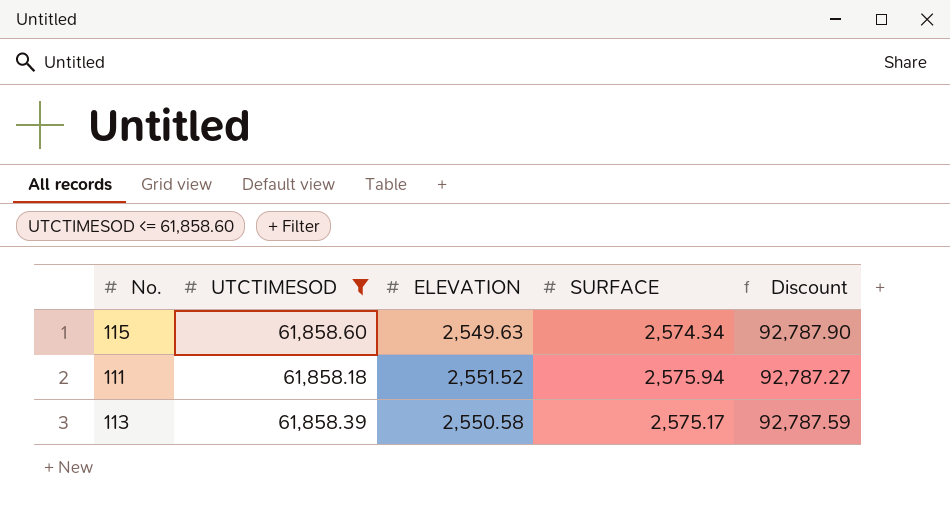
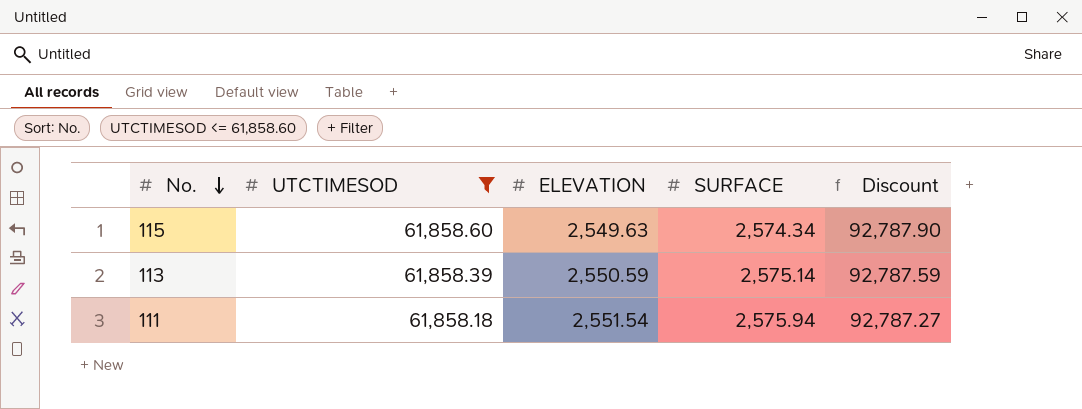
row order: none -> No. descending
113 | ELEVATION: 2,550.58 -> 2,550.59
113 | SURFACE: 2,575.17 -> 2,575.14
111 | ELEVATION: 2,551.52 -> 2,551.54

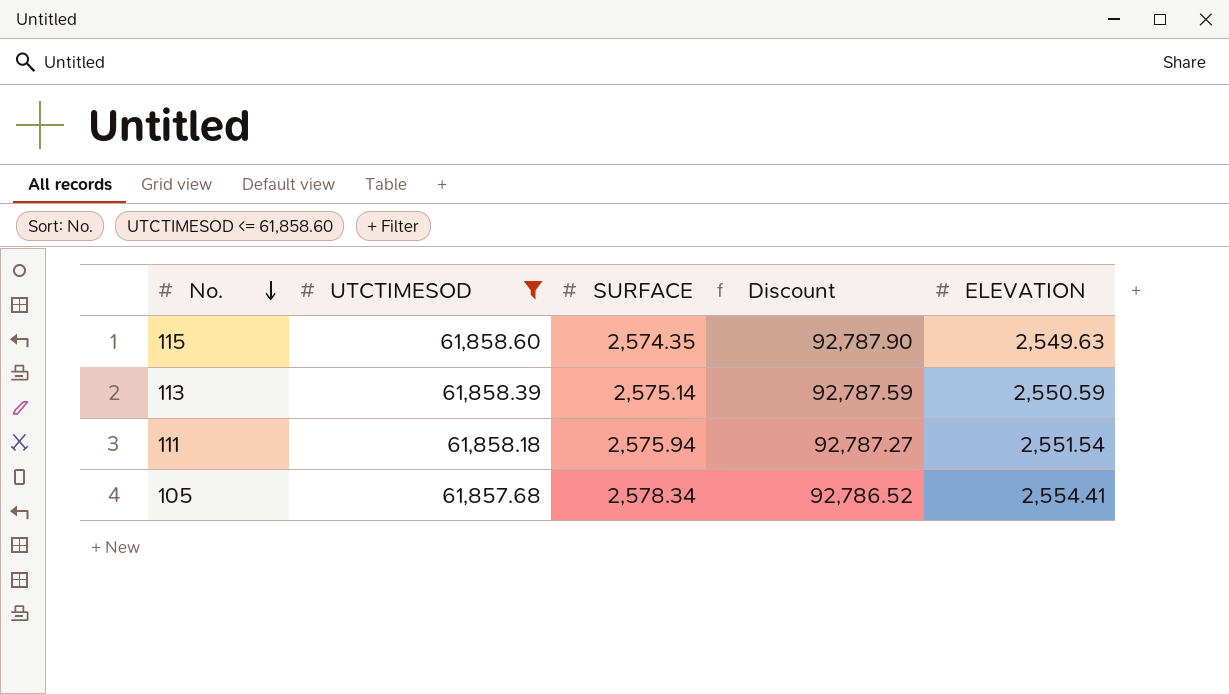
column ELEVATION | position: 3 -> 5
115 | SURFACE: 2,574.34 -> 2,574.35
row 105: none -> 61,857.68 | 2,578.34 | 92,786.52 | 2,554.41

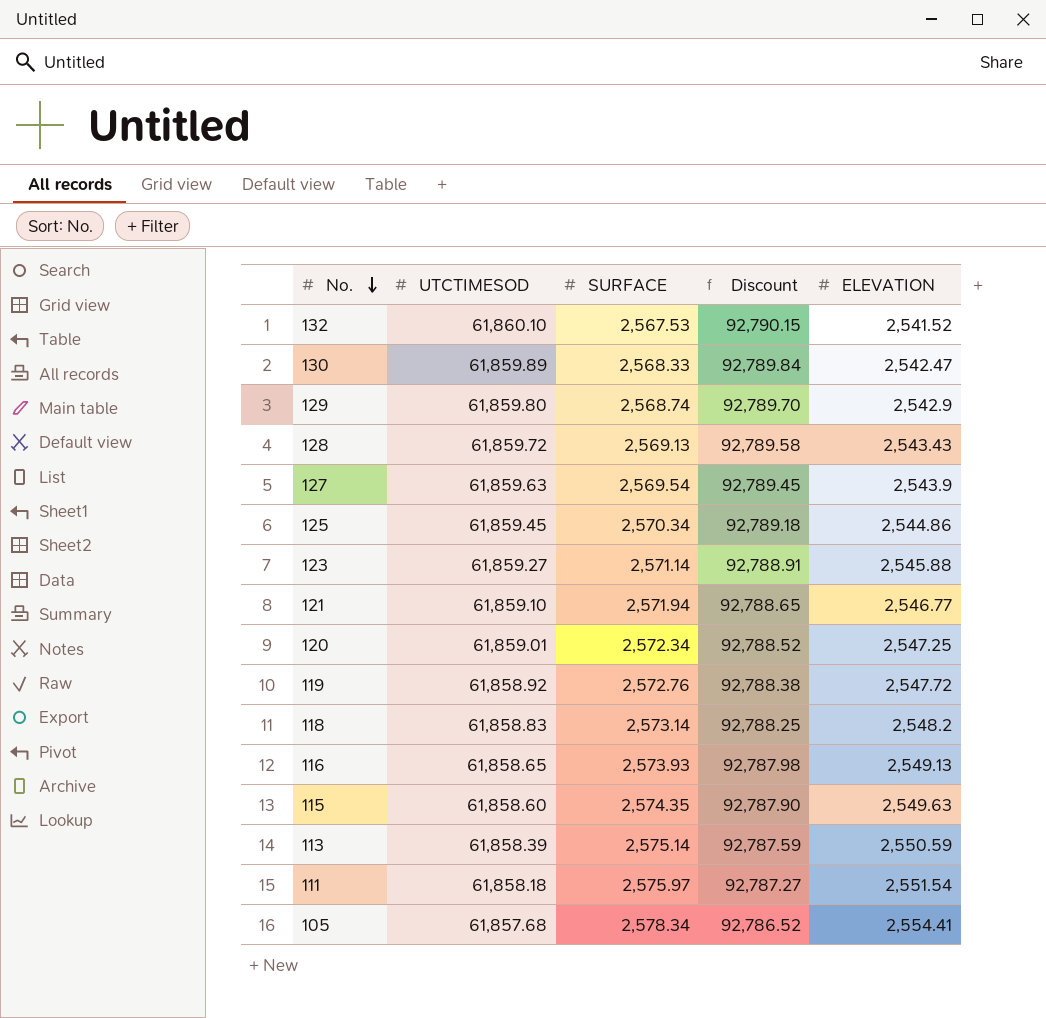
filter: UTCTIMESOD <= 61,858.60 -> none
111 | SURFACE: 2,575.94 -> 2,575.97

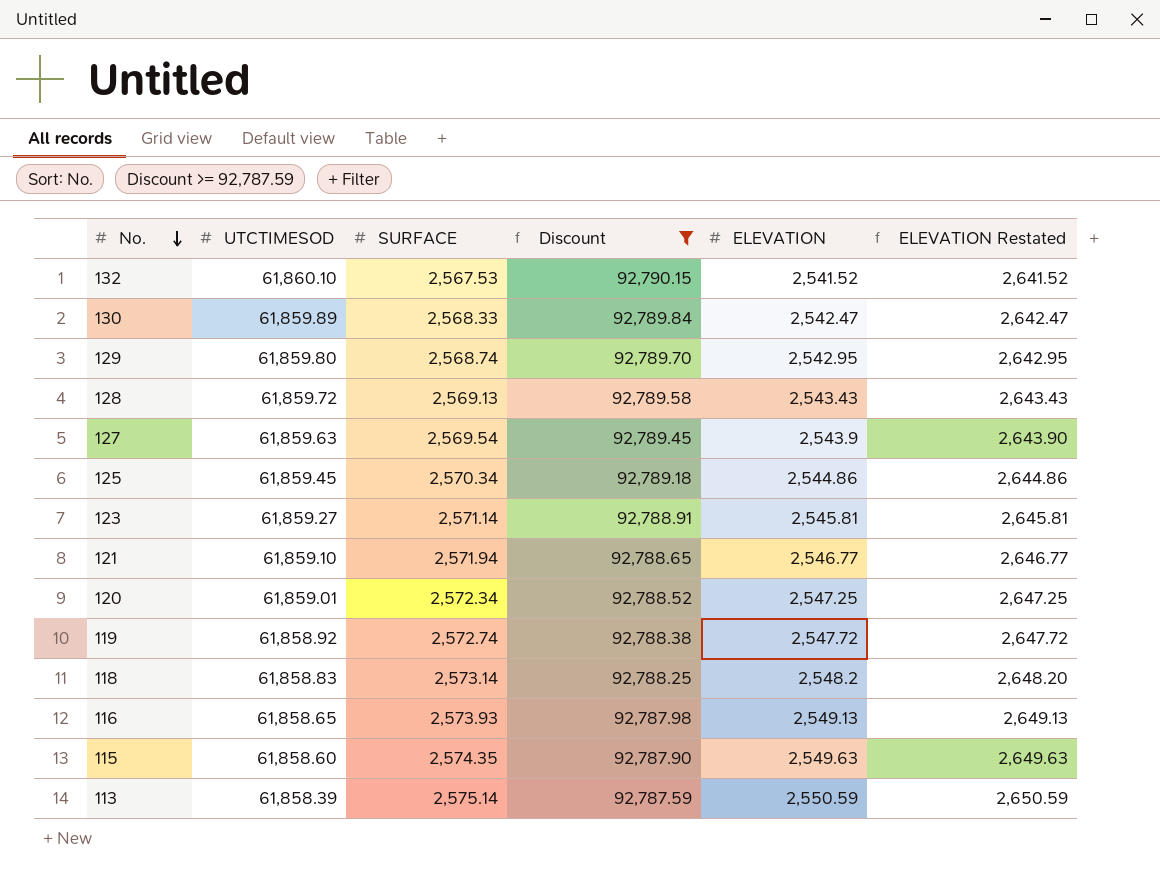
filter: none -> Discount >= 92,787.59
column ELEVATION Restated | formula: none -> [ELEVATION] + 100
129 | ELEVATION: 2,542.9 -> 2,542.95
123 | ELEVATION: 2,545.88 -> 2,545.81
119 | SURFACE: 2,572.76 -> 2,572.74

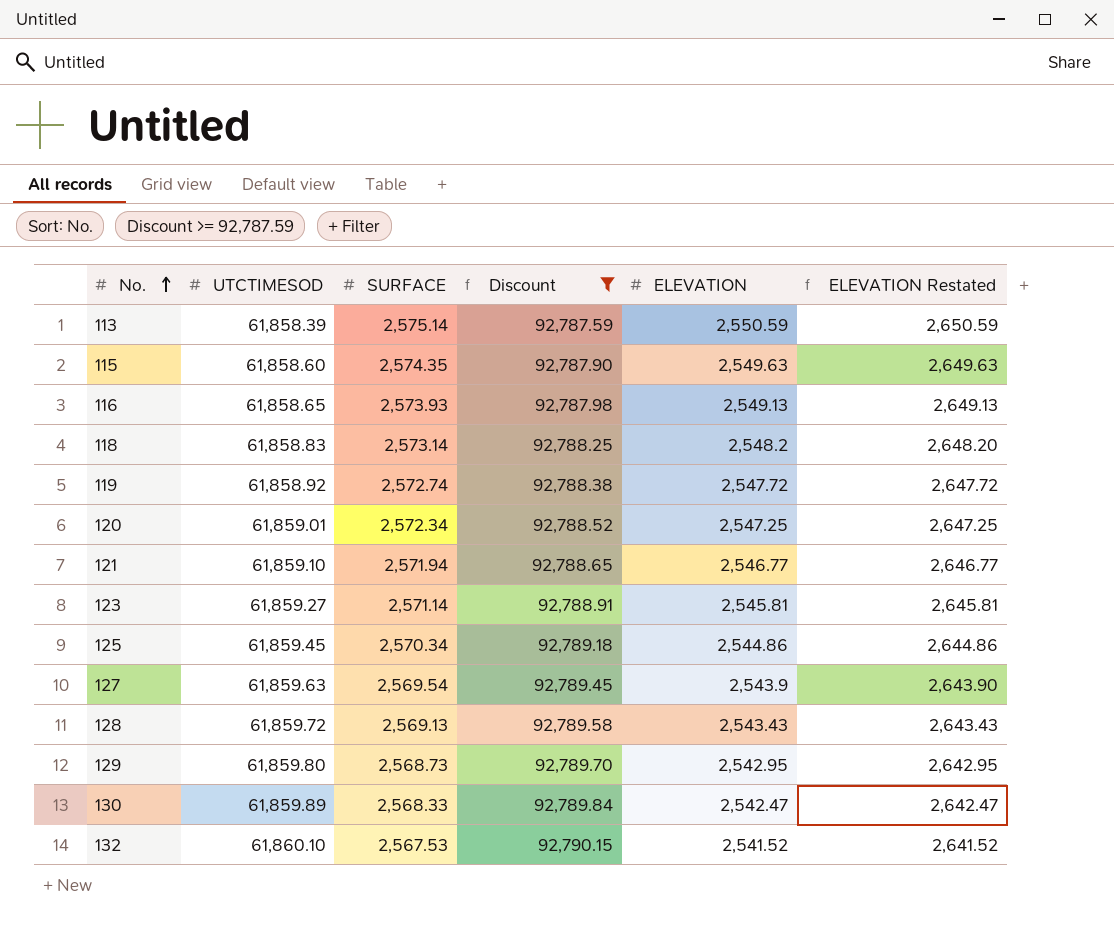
row order: No. descending -> No. ascending
129 | SURFACE: 2,568.74 -> 2,568.73

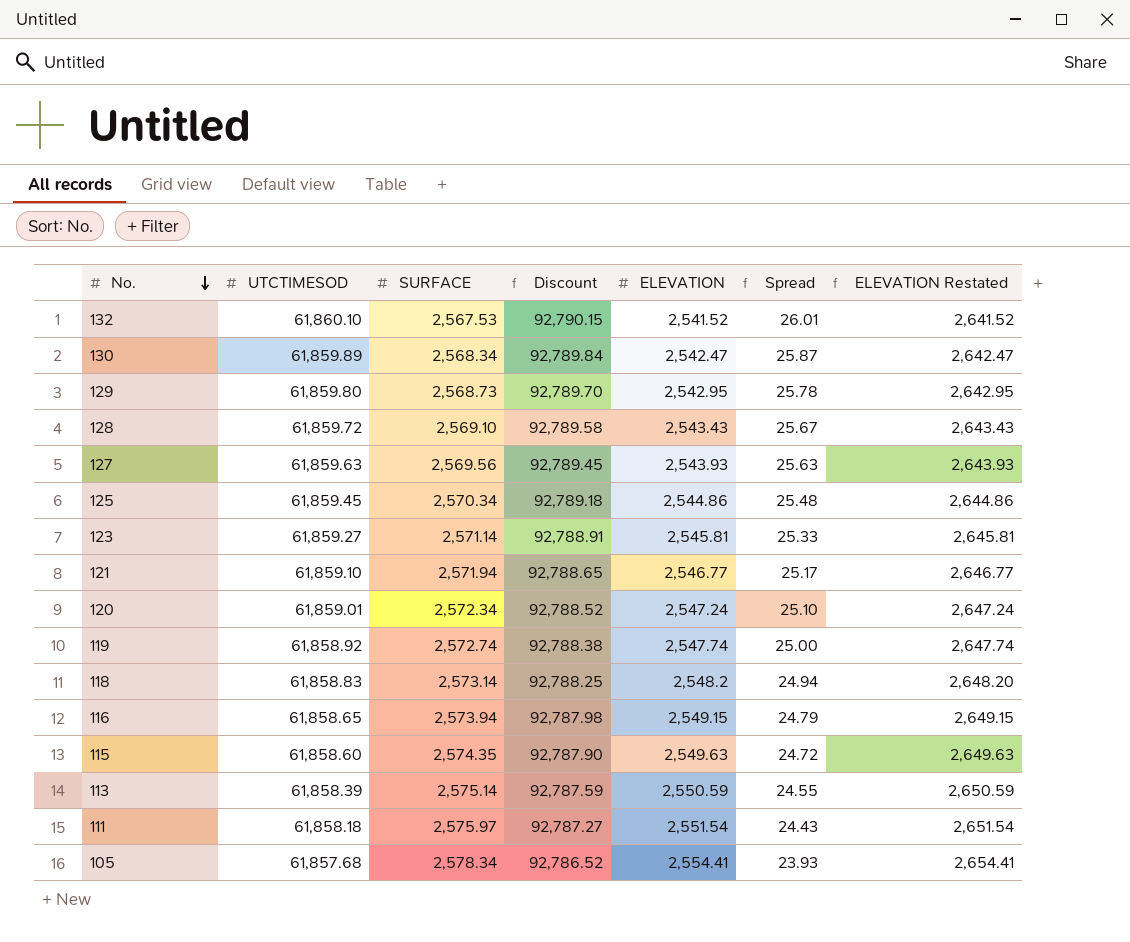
filter: Discount >= 92,787.59 -> none
row order: No. ascending -> No. descending
column Spread | formula: none -> [SURFACE] - [ELEVATION]
130 | SURFACE: 2,568.33 -> 2,568.34
128 | SURFACE: 2,569.13 -> 2,569.10
127 | SURFACE: 2,569.54 -> 2,569.56
127 | ELEVATION: 2,543.9 -> 2,543.93
127 | ELEVATION Restated: 2,643.90 -> 2,643.93
120 | ELEVATION: 2,547.25 -> 2,547.24
120 | ELEVATION Restated: 2,647.25 -> 2,647.24
119 | ELEVATION: 2,547.72 -> 2,547.74
119 | ELEVATION Restated: 2,647.72 -> 2,647.74
116 | SURFACE: 2,573.93 -> 2,573.94
116 | ELEVATION: 2,549.13 -> 2,549.15
116 | ELEVATION Restated: 2,649.13 -> 2,649.15

